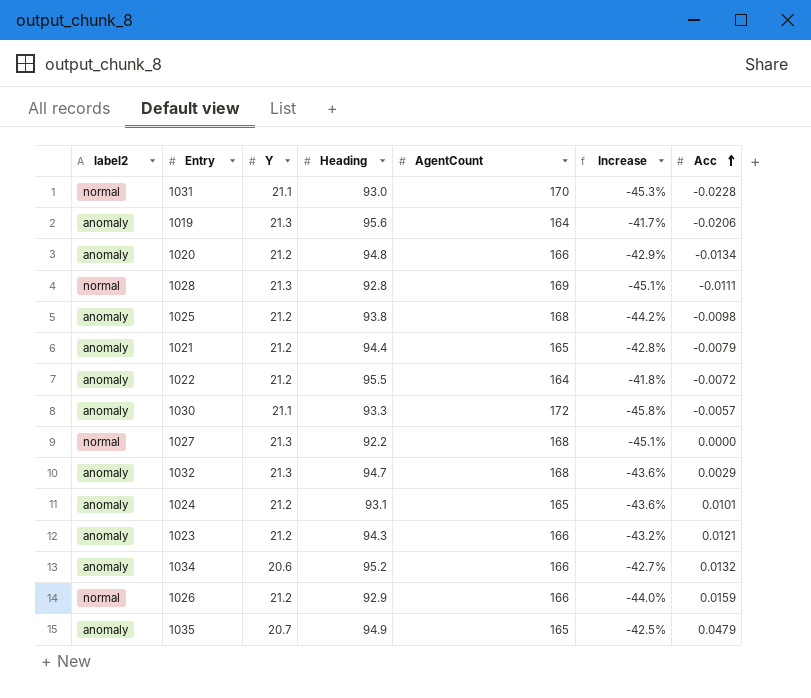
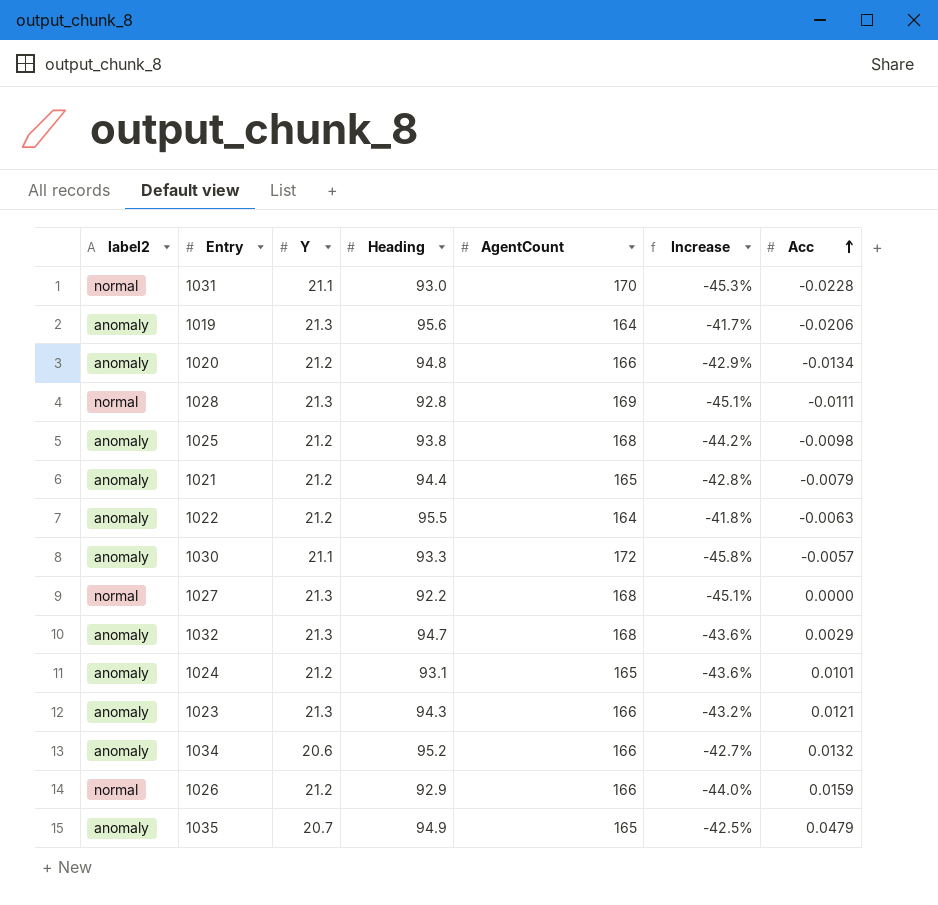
1022 | Acc: -0.0072 -> -0.0063
1023 | Y: 21.2 -> 21.3

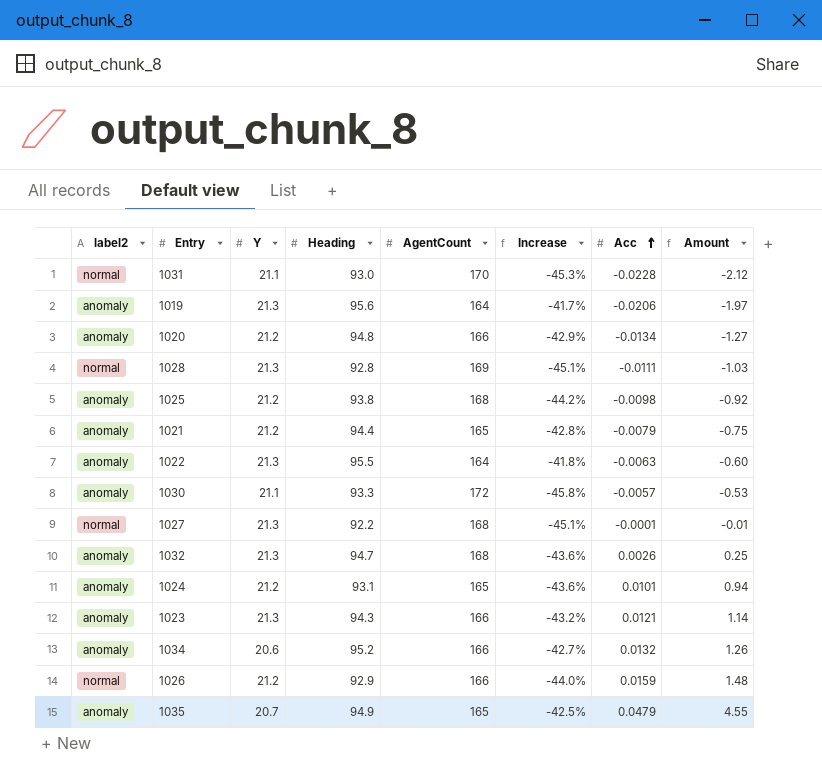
column Amount | formula: none -> [Heading] * [Acc]
1022 | Y: 21.2 -> 21.3
1027 | Acc: 0.0000 -> -0.0001
1032 | Acc: 0.0029 -> 0.0026

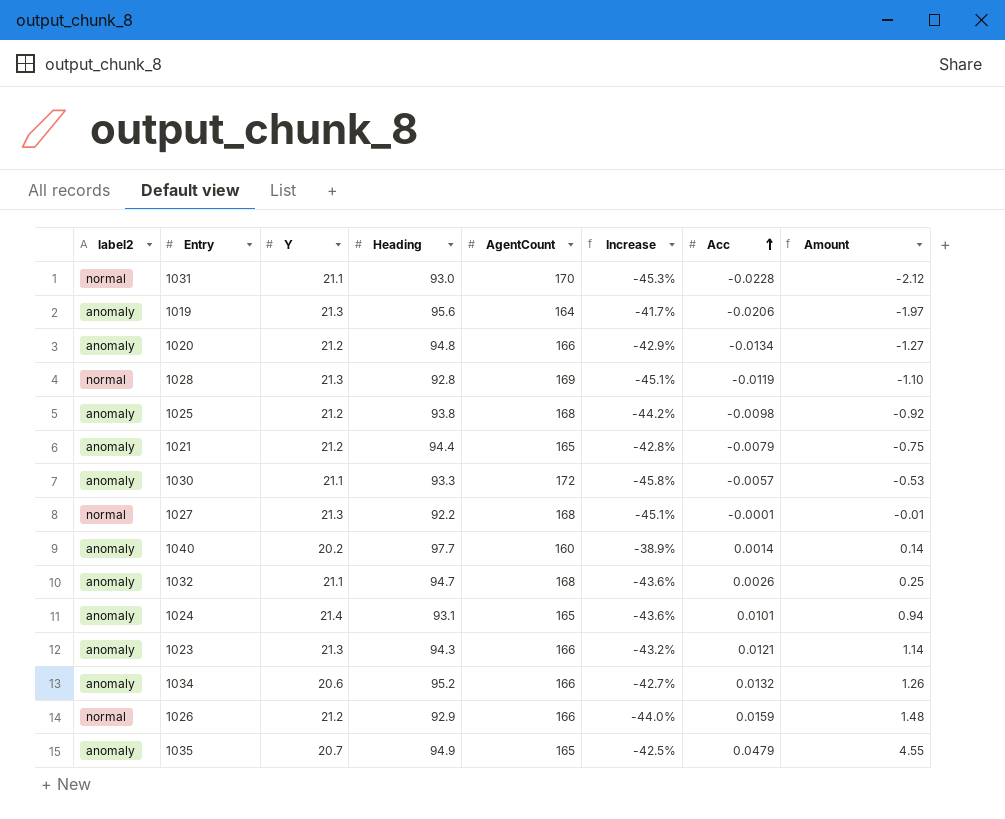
row 1022: anomaly | 21.3 | 95.5 | 164 | -41.8% | -0.0063 | -0.60 -> none
1028 | Acc: -0.0111 -> -0.0119
1028 | Amount: -1.03 -> -1.10
row 1040: none -> anomaly | 20.2 | 97.7 | 160 | -38.9% | 0.0014 | 0.14
1032 | Y: 21.3 -> 21.1
1024 | Y: 21.2 -> 21.4

